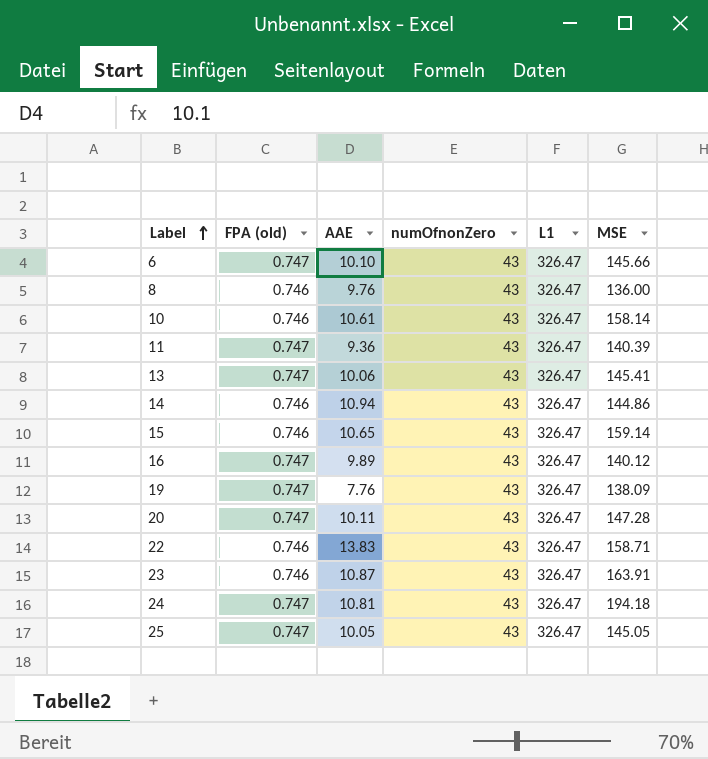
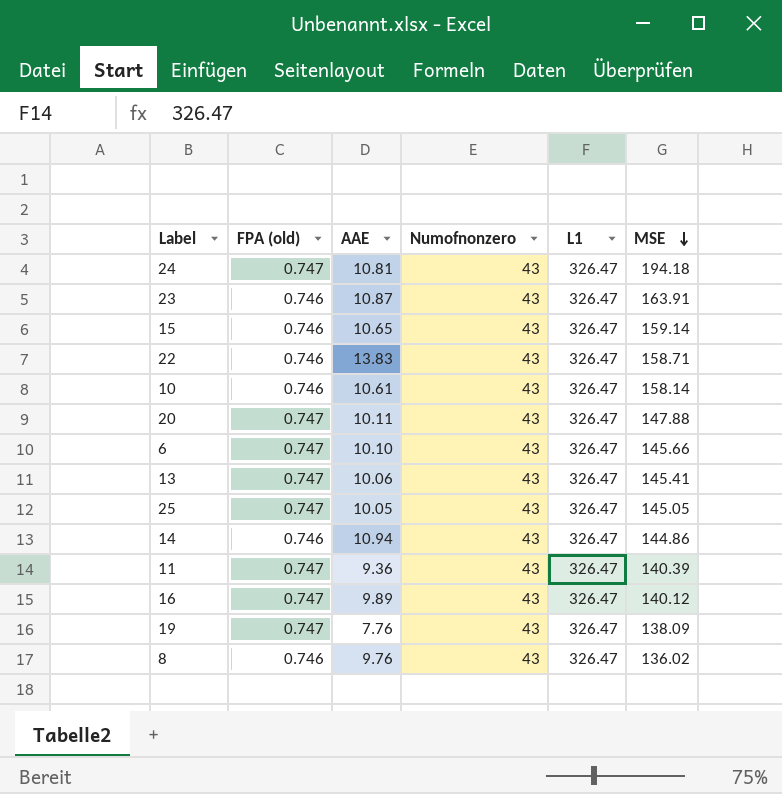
row order: Label ascending -> MSE descending
column name: numOfnonZero -> Numofnonzero
20 | MSE: 147.28 -> 147.88
8 | MSE: 136.00 -> 136.02

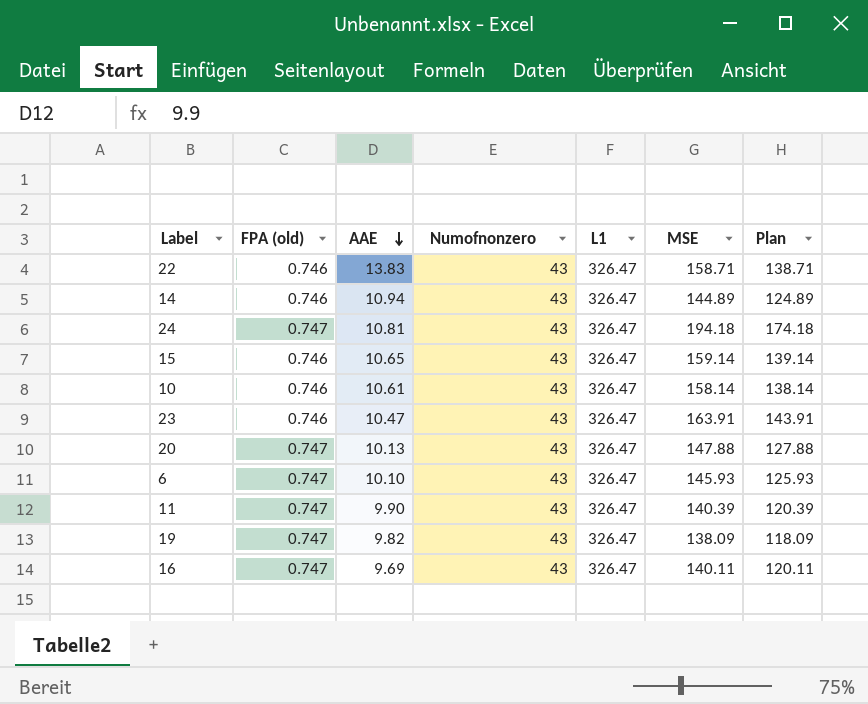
row order: MSE descending -> AAE descending
column Plan | formula: none -> [MSE] - 20
row 13: 0.747 | 10.06 | 43 | 326.47 | 145.41 -> none
row 25: 0.747 | 10.05 | 43 | 326.47 | 145.05 -> none
row 8: 0.746 | 9.76 | 43 | 326.47 | 136.02 -> none
14 | MSE: 144.86 -> 144.89
23 | AAE: 10.87 -> 10.47
20 | AAE: 10.11 -> 10.13
6 | MSE: 145.66 -> 145.93
11 | AAE: 9.36 -> 9.90
19 | AAE: 7.76 -> 9.82
16 | AAE: 9.89 -> 9.69
16 | MSE: 140.12 -> 140.11

